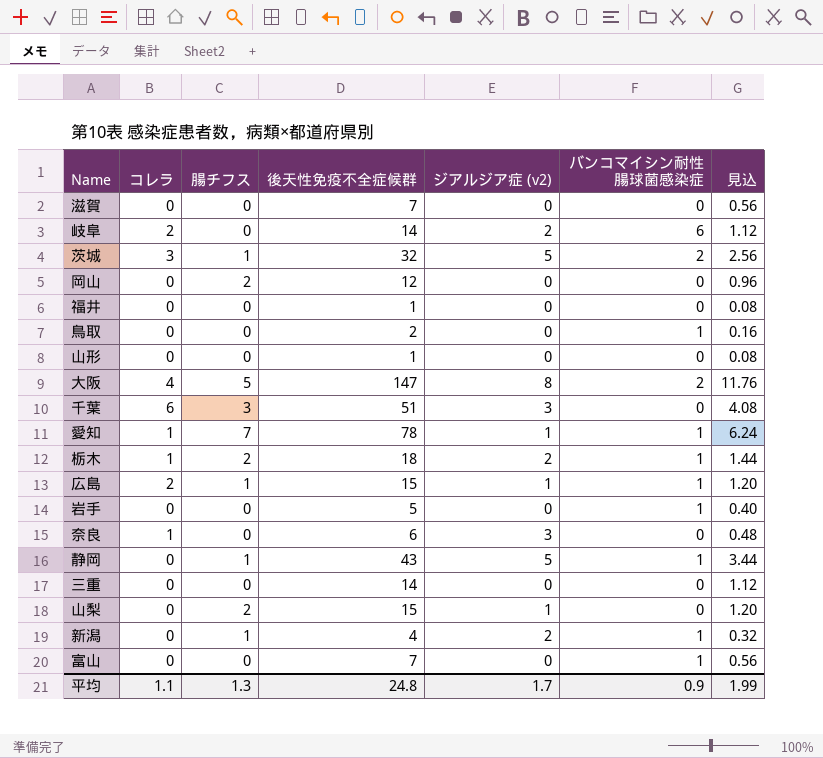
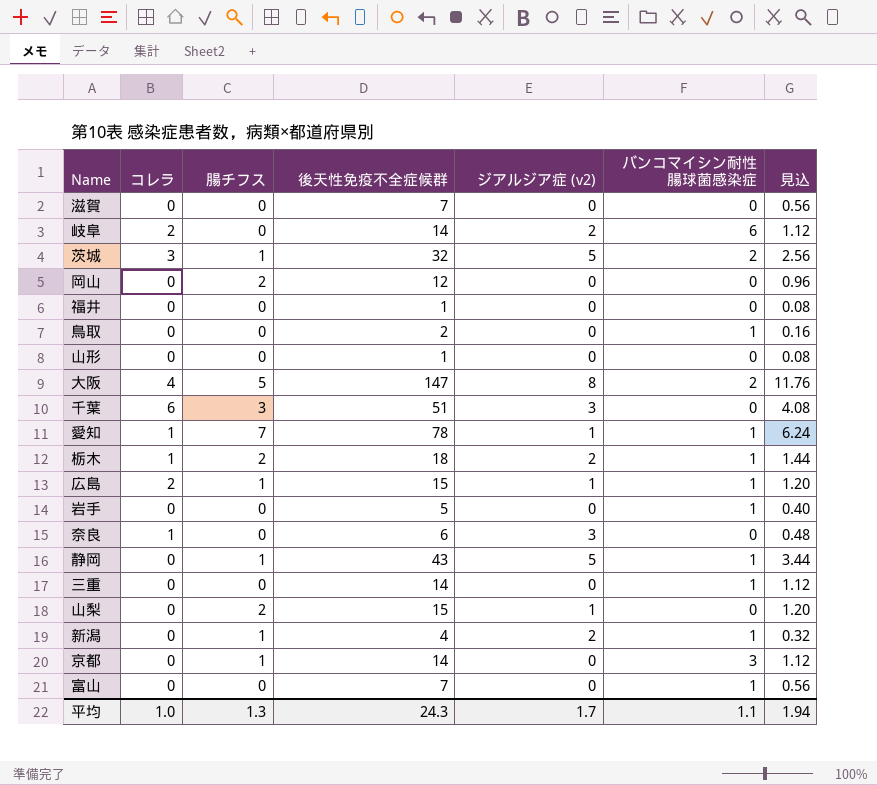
三重 | バンコマイシン耐性腸球菌感染症: 0 -> 1
row 京都: none -> 0 | 1 | 14 | 0 | 3 | 1.12
平均 | コレラ: 1.1 -> 1.0
平均 | 後天性免疫不全症候群: 24.8 -> 24.3
平均 | バンコマイシン耐性腸球菌感染症: 0.9 -> 1.1
平均 | 見込: 1.99 -> 1.94

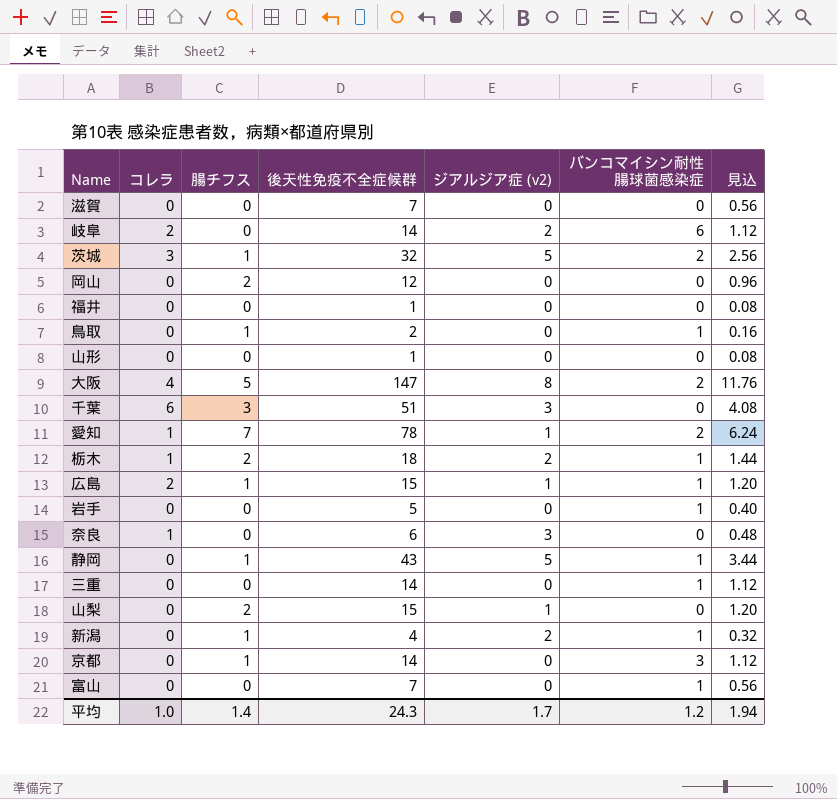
鳥取 | 腸チフス: 0 -> 1
愛知 | バンコマイシン耐性腸球菌感染症: 1 -> 2
平均 | 腸チフス: 1.3 -> 1.4
平均 | バンコマイシン耐性腸球菌感染症: 1.1 -> 1.2

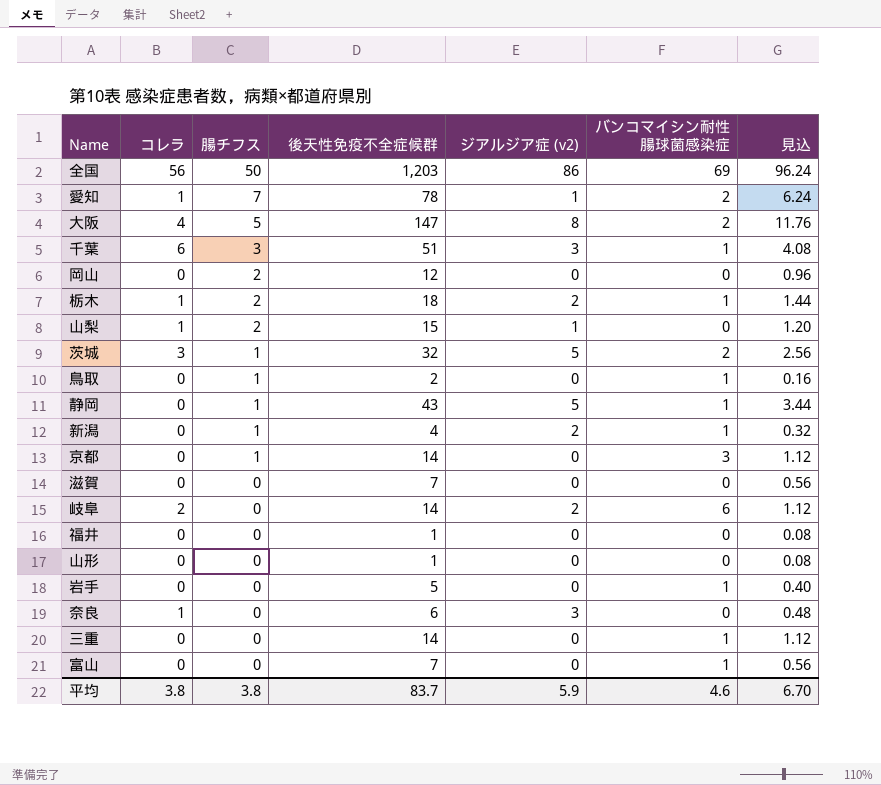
row order: none -> 腸チフス descending
row 広島: 2 | 1 | 15 | 1 | 1 | 1.20 -> none
row 全国: none -> 56 | 50 | 1,203 | 86 | 69 | 96.24
千葉 | バンコマイシン耐性腸球菌感染症: 0 -> 1
山梨 | コレラ: 0 -> 1
平均 | コレラ: 1.0 -> 3.8
平均 | 腸チフス: 1.4 -> 3.8
平均 | 後天性免疫不全症候群: 24.3 -> 83.7
平均 | ジアルジア症 (v2): 1.7 -> 5.9
平均 | バンコマイシン耐性腸球菌感染症: 1.2 -> 4.6
平均 | 見込: 1.94 -> 6.70

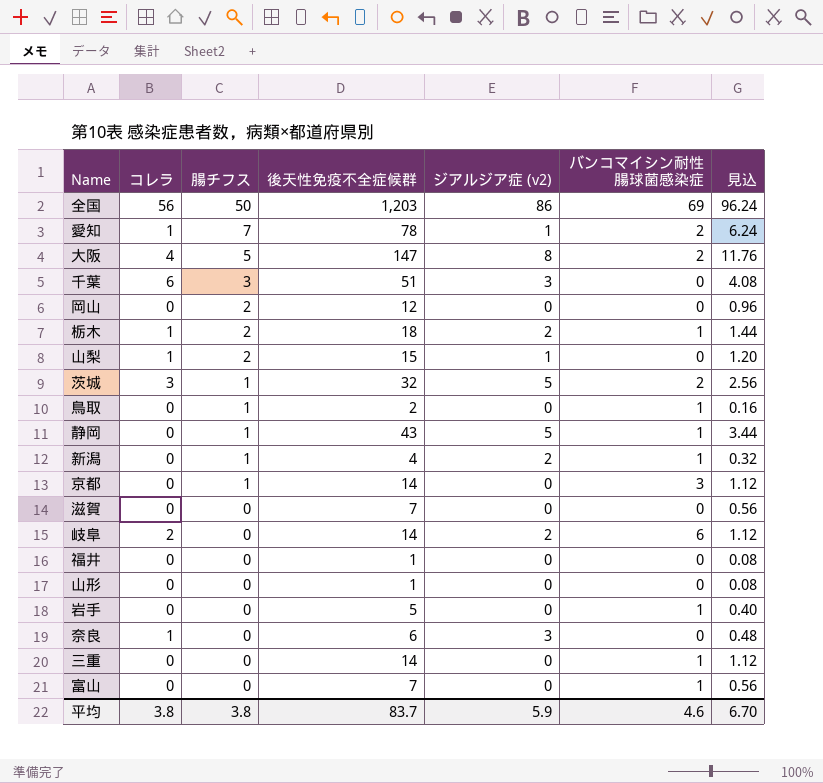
千葉 | バンコマイシン耐性腸球菌感染症: 1 -> 0

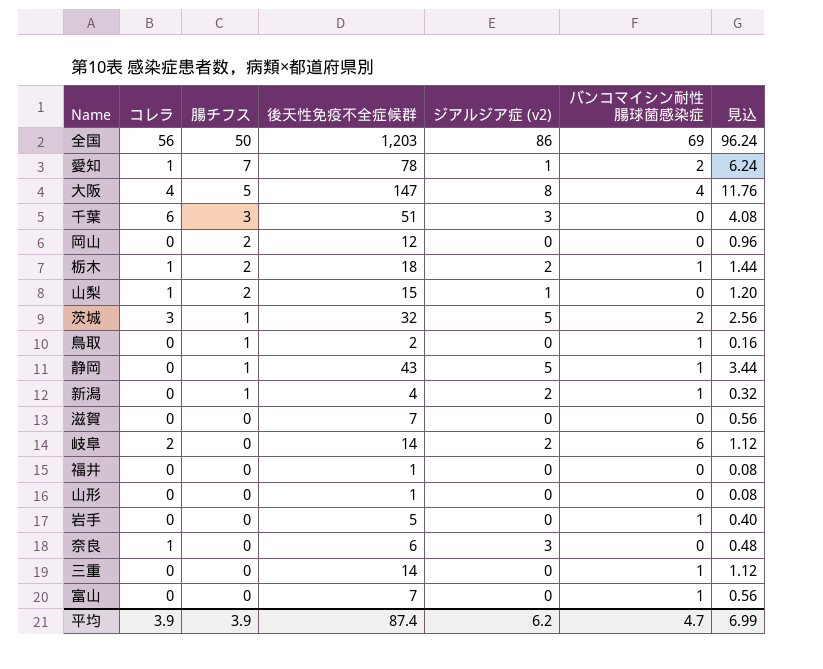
row 京都: 0 | 1 | 14 | 0 | 3 | 1.12 -> none
大阪 | バンコマイシン耐性腸球菌感染症: 2 -> 4
平均 | コレラ: 3.8 -> 3.9
平均 | 腸チフス: 3.8 -> 3.9
平均 | 後天性免疫不全症候群: 83.7 -> 87.4
平均 | ジアルジア症 (v2): 5.9 -> 6.2
平均 | バンコマイシン耐性腸球菌感染症: 4.6 -> 4.7
平均 | 見込: 6.70 -> 6.99

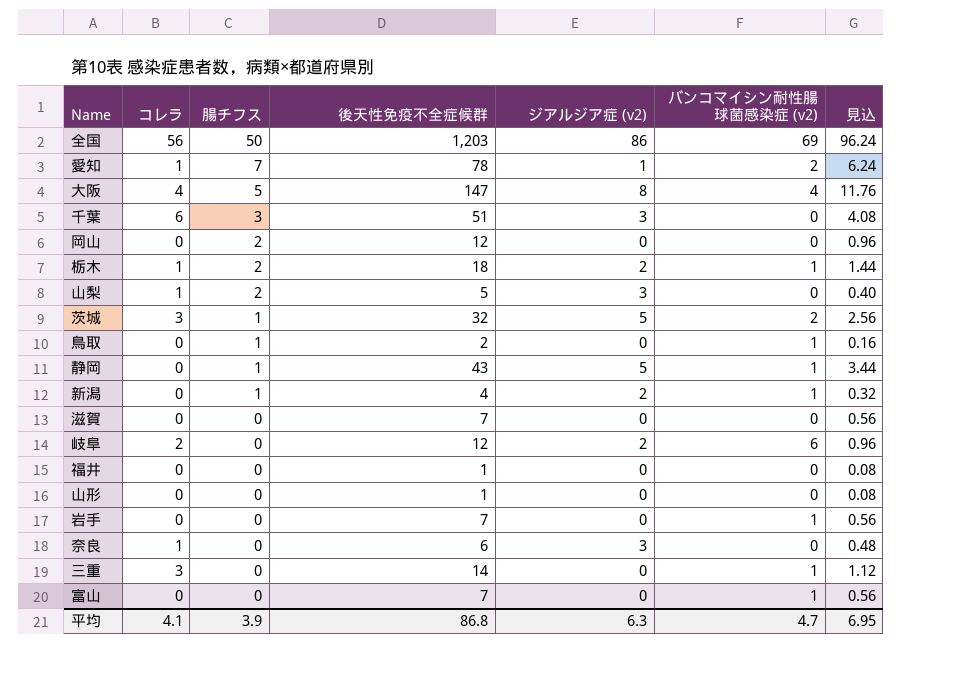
column name: バンコマイシン耐性腸球菌感染症 -> バンコマイシン耐性腸球菌感染症 (v2)
山梨 | 後天性免疫不全症候群: 15 -> 5
山梨 | ジアルジア症 (v2): 1 -> 3
山梨 | 見込: 1.20 -> 0.40
岐阜 | 後天性免疫不全症候群: 14 -> 12
岐阜 | 見込: 1.12 -> 0.96
岩手 | 後天性免疫不全症候群: 5 -> 7
岩手 | 見込: 0.40 -> 0.56
三重 | コレラ: 0 -> 3
平均 | コレラ: 3.9 -> 4.1
平均 | 後天性免疫不全症候群: 87.4 -> 86.8
平均 | ジアルジア症 (v2): 6.2 -> 6.3
平均 | 見込: 6.99 -> 6.95

